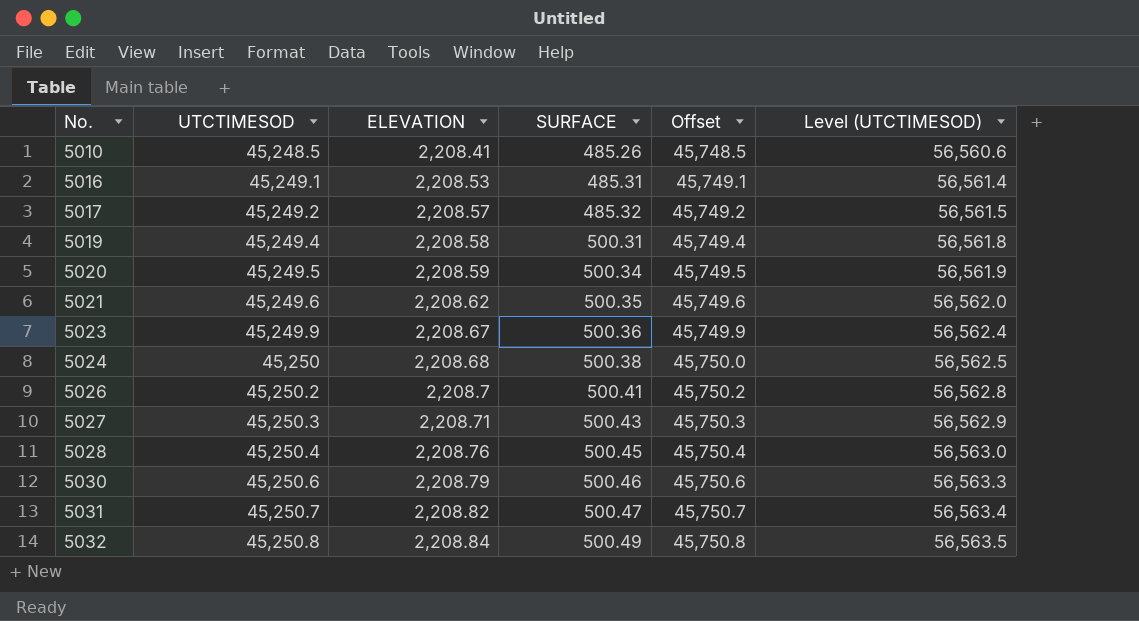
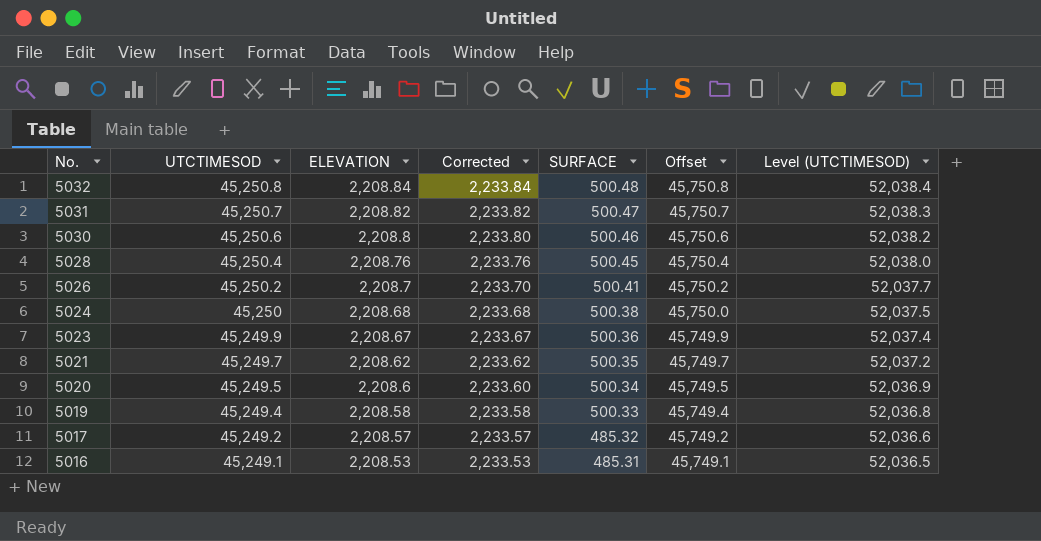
row order: No. ascending -> No. descending
column Corrected | formula: none -> [ELEVATION] + 25
column Level (UTCTIMESOD) | formula: [UTCTIMESOD] * 1.25 -> [UTCTIMESOD] * 1.15
row 5010: 45,248.5 | 2,208.41 | 485.26 | 45,748.5 | 56,560.6 -> none
row 5027: 45,250.3 | 2,208.71 | 500.43 | 45,750.3 | 56,562.9 -> none
5032 | SURFACE: 500.49 -> 500.48
5030 | ELEVATION: 2,208.79 -> 2,208.8
5021 | UTCTIMESOD: 45,249.6 -> 45,249.7
5021 | Offset: 45,749.6 -> 45,749.7
5020 | ELEVATION: 2,208.59 -> 2,208.6
5019 | SURFACE: 500.31 -> 500.33

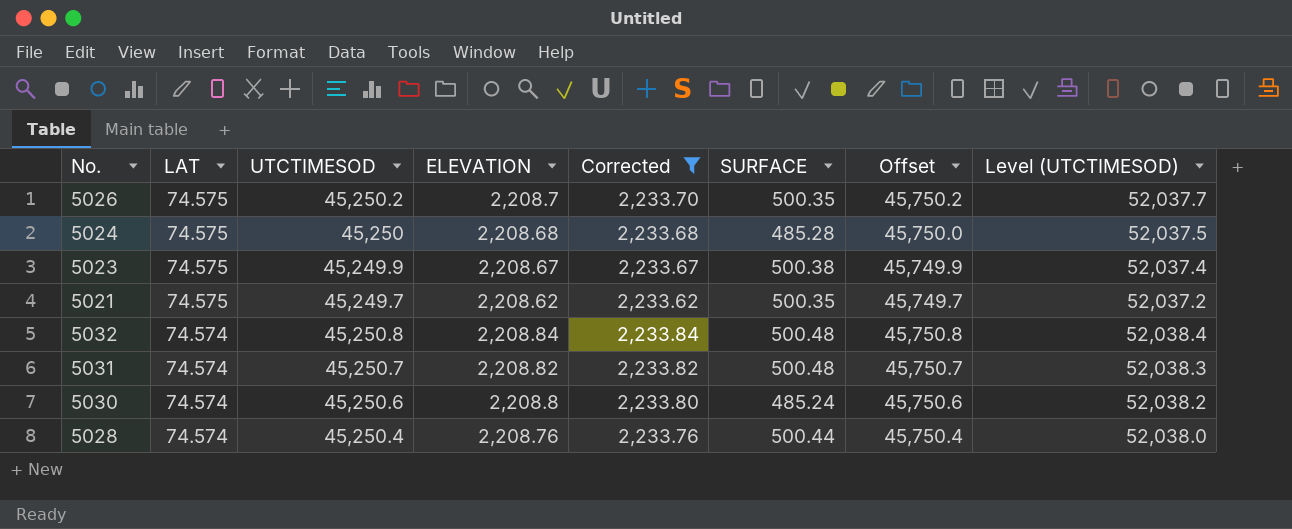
filter: none -> Corrected >= 2,233.62
row order: No. descending -> LAT descending
column LAT | position: none -> 2
5026 | SURFACE: 500.41 -> 500.35
5024 | SURFACE: 500.38 -> 485.28
5023 | SURFACE: 500.36 -> 500.38
5031 | SURFACE: 500.47 -> 500.48
5030 | SURFACE: 500.46 -> 485.24
5028 | SURFACE: 500.45 -> 500.44

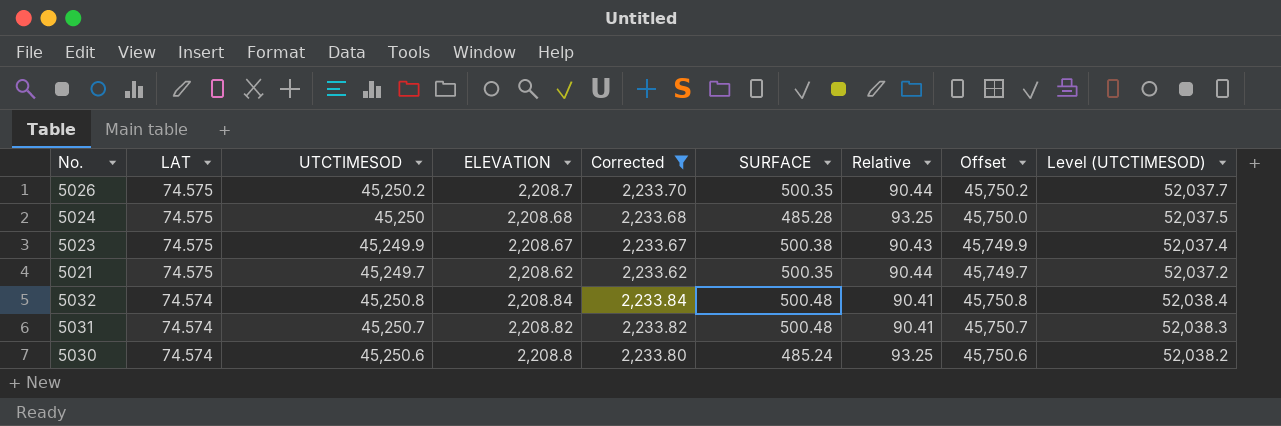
column Relative | formula: none -> [UTCTIMESOD] / [SURFACE]
row 5028: 74.574 | 45,250.4 | 2,208.76 | 2,233.76 | 500.44 | 45,750.4 | 52,038.0 -> none

